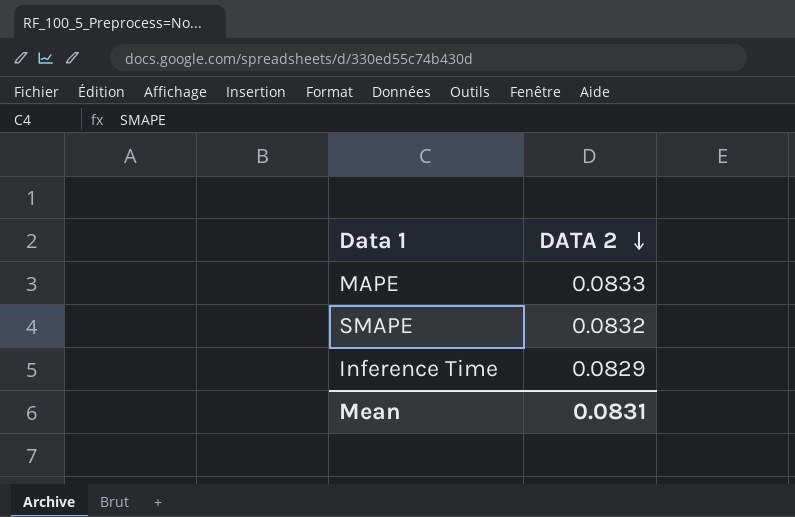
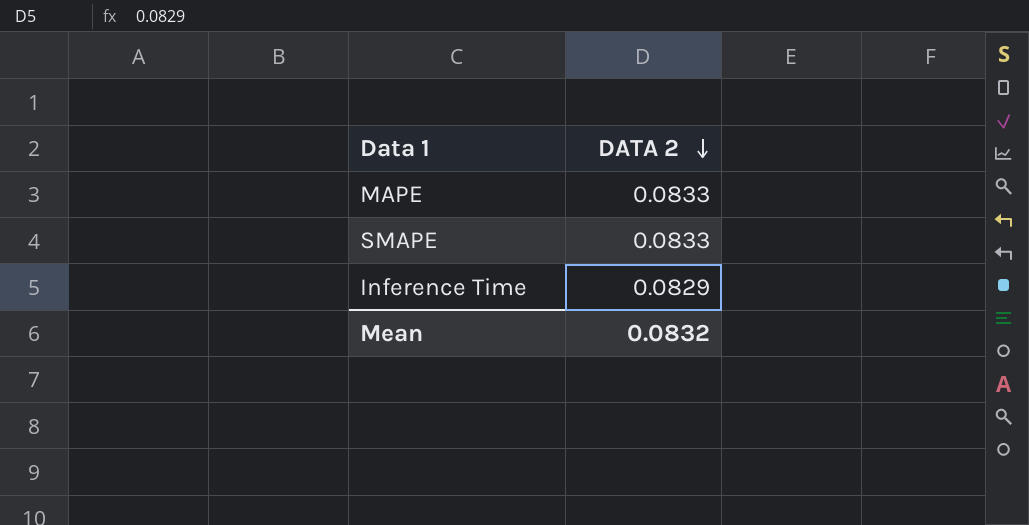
SMAPE | DATA 2: 0.0832 -> 0.0833
Mean | DATA 2: 0.0831 -> 0.0832

